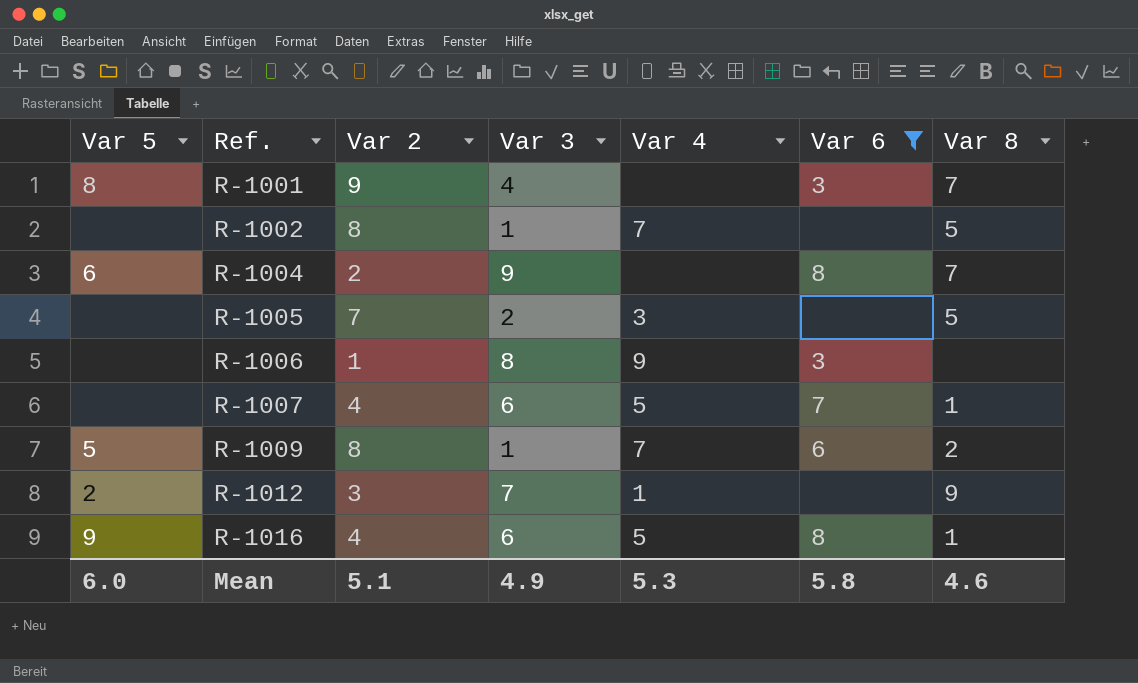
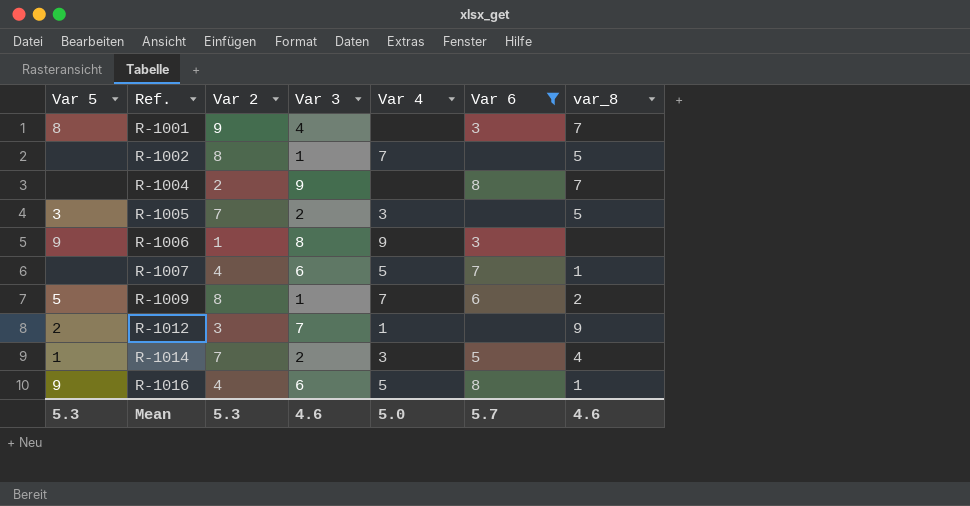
column name: Var 8 -> var_8
R-1004 | Var 5: 6 -> none
R-1005 | Var 5: none -> 3
R-1006 | Var 5: none -> 9
row R-1014: none -> 1 | 7 | 2 | 3 | 5 | 4
Mean | Var 5: 6.0 -> 5.3
Mean | Var 2: 5.1 -> 5.3
Mean | Var 3: 4.9 -> 4.6
Mean | Var 4: 5.3 -> 5.0
Mean | Var 6: 5.8 -> 5.7

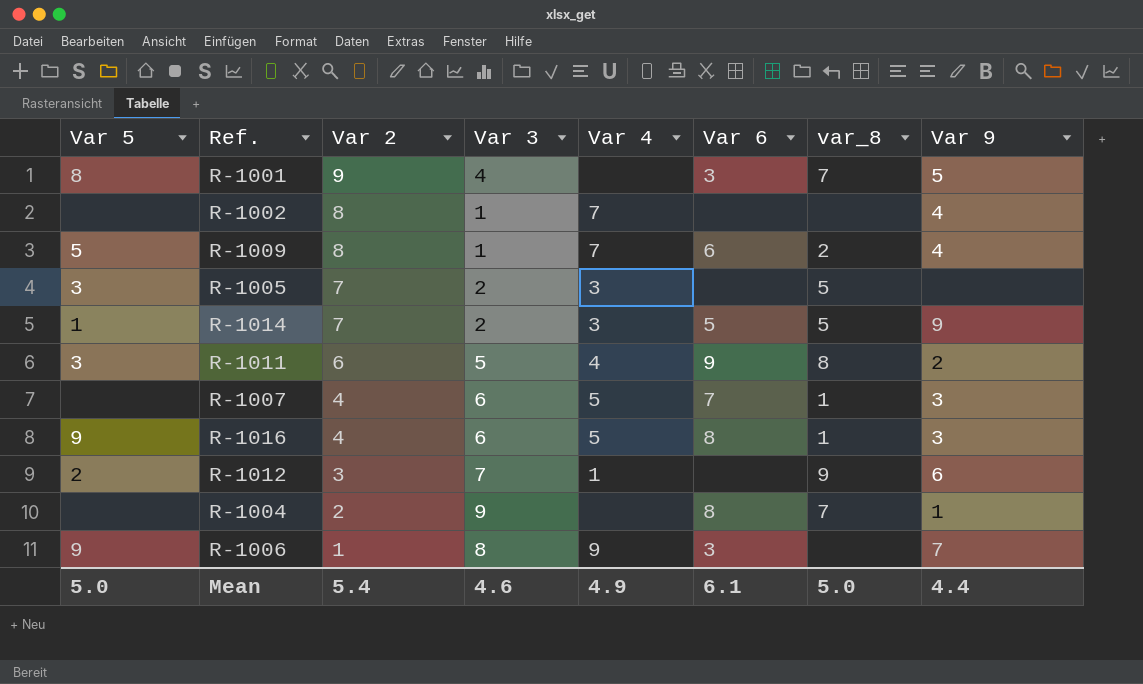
filter: Var 6 != 9 -> none
row order: Ref. ascending -> Var 2 descending
column Var 9 | position: none -> 8
R-1002 | var_8: 5 -> none
R-1014 | var_8: 4 -> 5
Mean | Var 5: 5.3 -> 5.0
Mean | Var 2: 5.3 -> 5.4
Mean | Var 4: 5.0 -> 4.9
Mean | Var 6: 5.7 -> 6.1
Mean | var_8: 4.6 -> 5.0

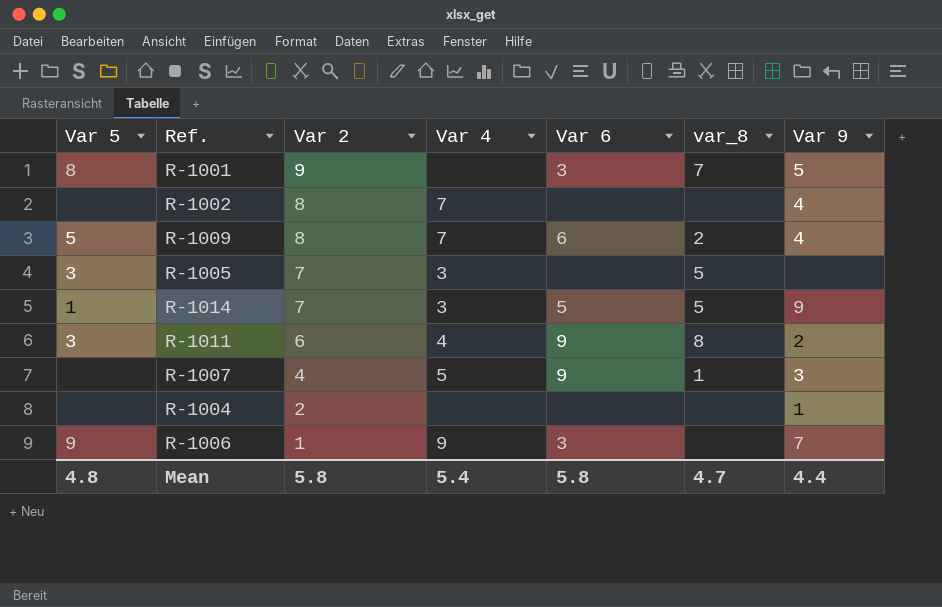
column Var 3 | position: 4 -> none
row R-1016: 9 | 4 | 6 | 5 | 8 | 1 | 3 -> none
row R-1012: 2 | 3 | 7 | 1 | none | 9 | 6 -> none
R-1007 | Var 6: 7 -> 9
R-1004 | Var 6: 8 -> none
R-1004 | var_8: 7 -> none
Mean | Var 5: 5.0 -> 4.8
Mean | Var 2: 5.4 -> 5.8
Mean | Var 4: 4.9 -> 5.4
Mean | Var 6: 6.1 -> 5.8
Mean | var_8: 5.0 -> 4.7

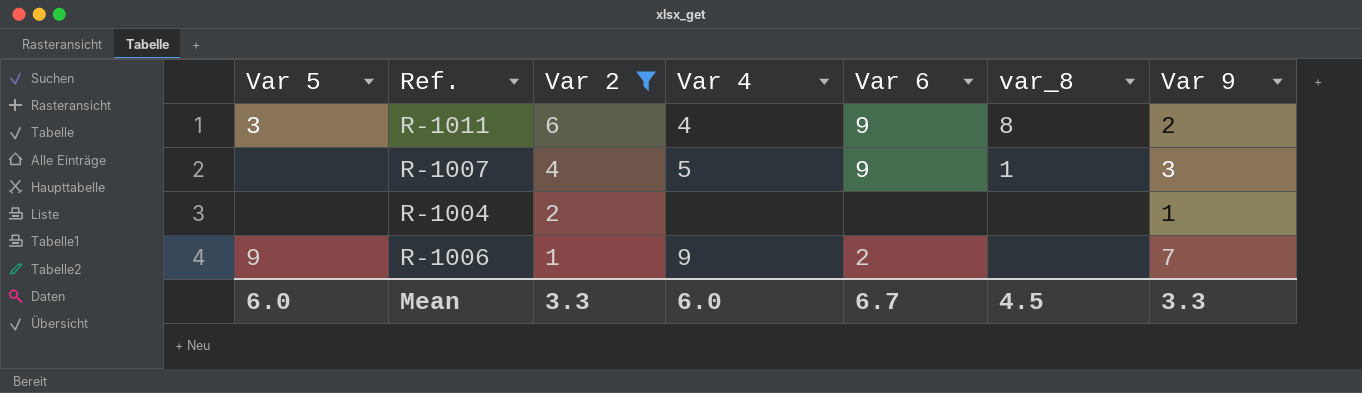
filter: none -> Var 2 <= 6
R-1006 | Var 6: 3 -> 2
Mean | Var 5: 4.8 -> 6.0
Mean | Var 2: 5.8 -> 3.3
Mean | Var 4: 5.4 -> 6.0
Mean | Var 6: 5.8 -> 6.7
Mean | var_8: 4.7 -> 4.5
Mean | Var 9: 4.4 -> 3.3

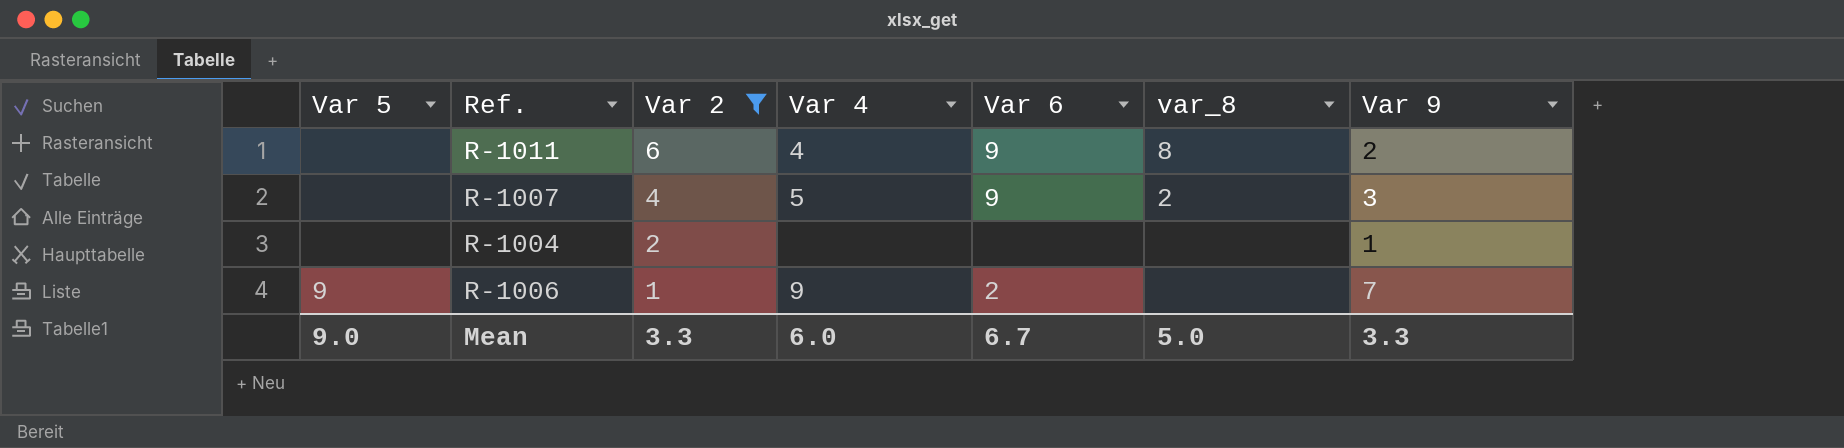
R-1011 | Var 5: 3 -> none
R-1007 | var_8: 1 -> 2
Mean | Var 5: 6.0 -> 9.0
Mean | var_8: 4.5 -> 5.0

